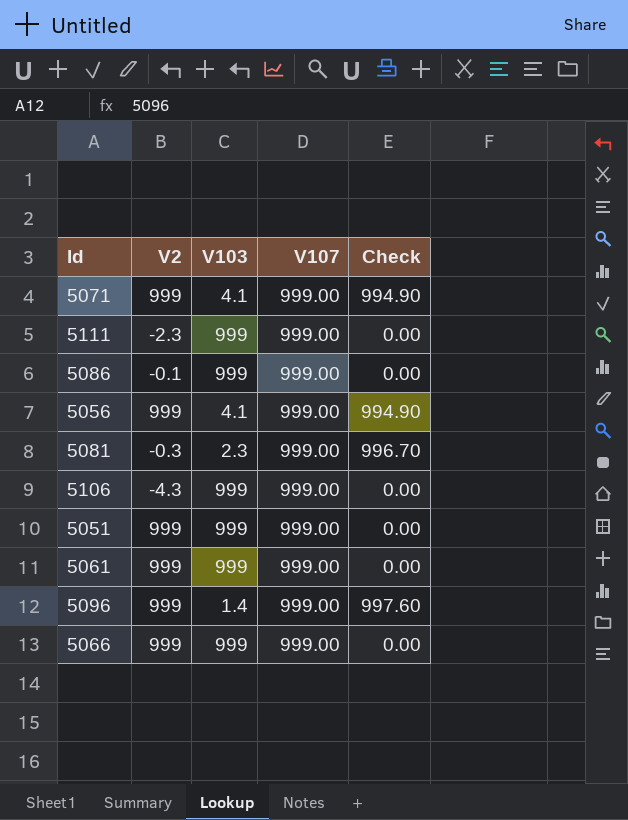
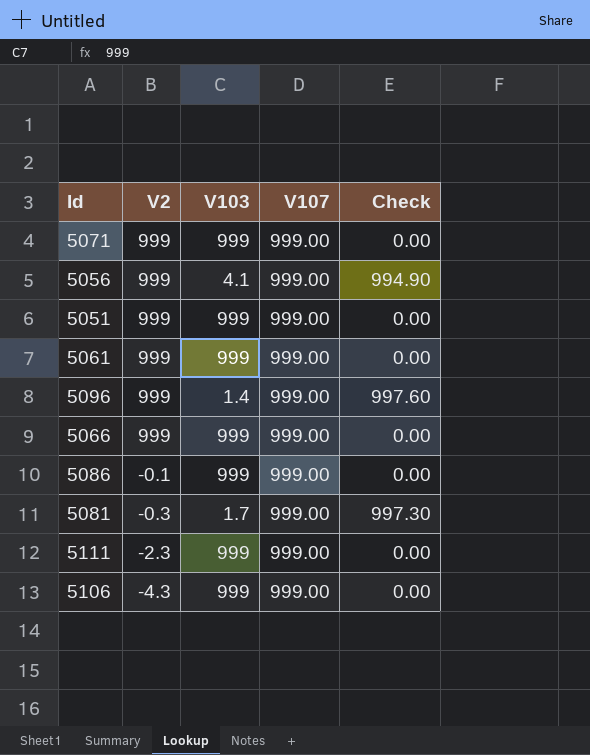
row order: none -> V2 descending
5071 | V103: 4.1 -> 999
5071 | Check: 994.90 -> 0.00
5081 | V103: 2.3 -> 1.7
5081 | Check: 996.70 -> 997.30

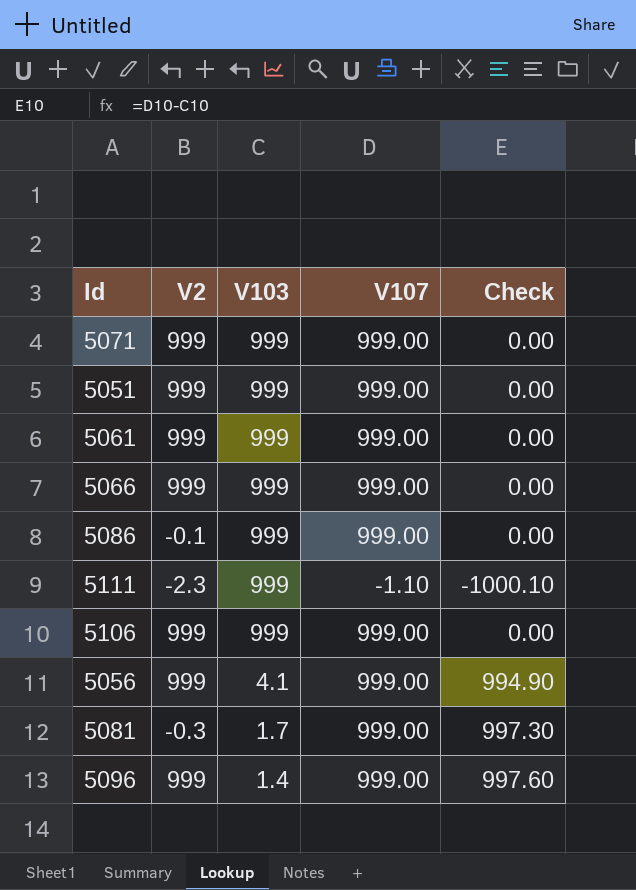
row order: V2 descending -> V103 descending
5111 | V107: 999.00 -> -1.10
5111 | Check: 0.00 -> -1000.10
5106 | V2: -4.3 -> 999

